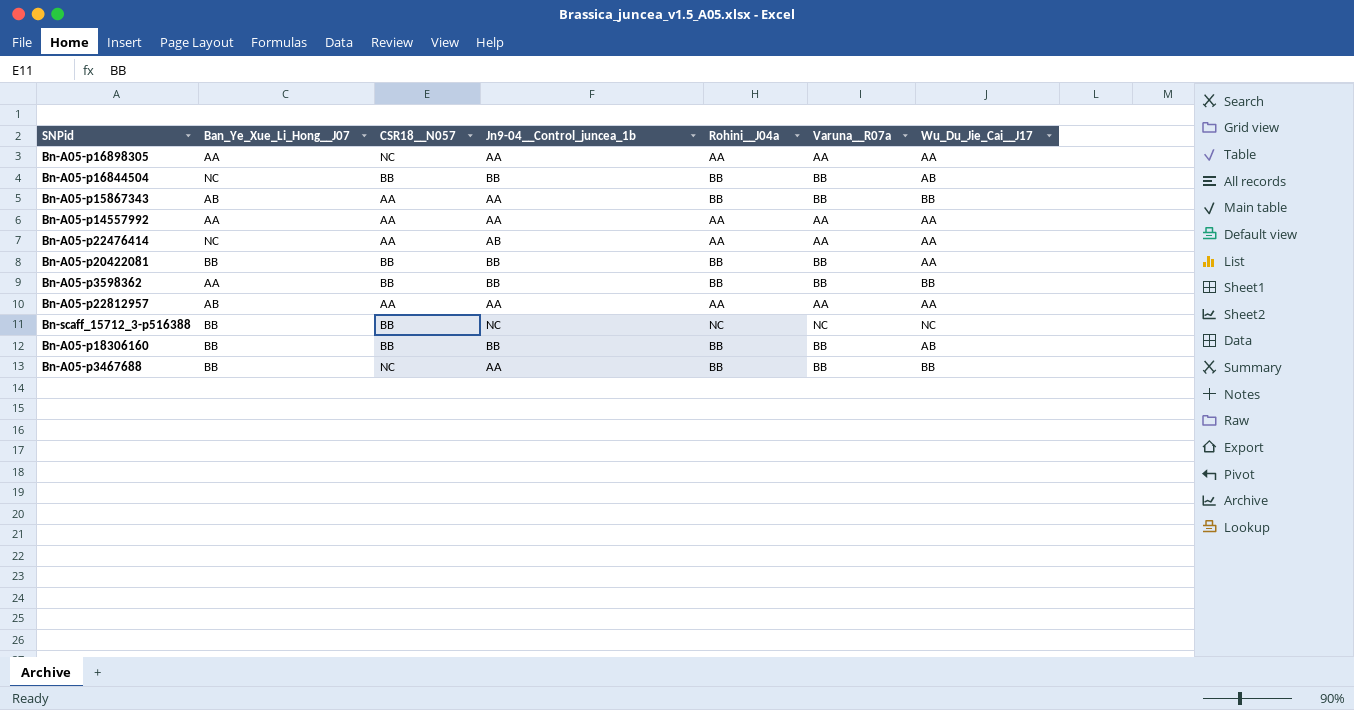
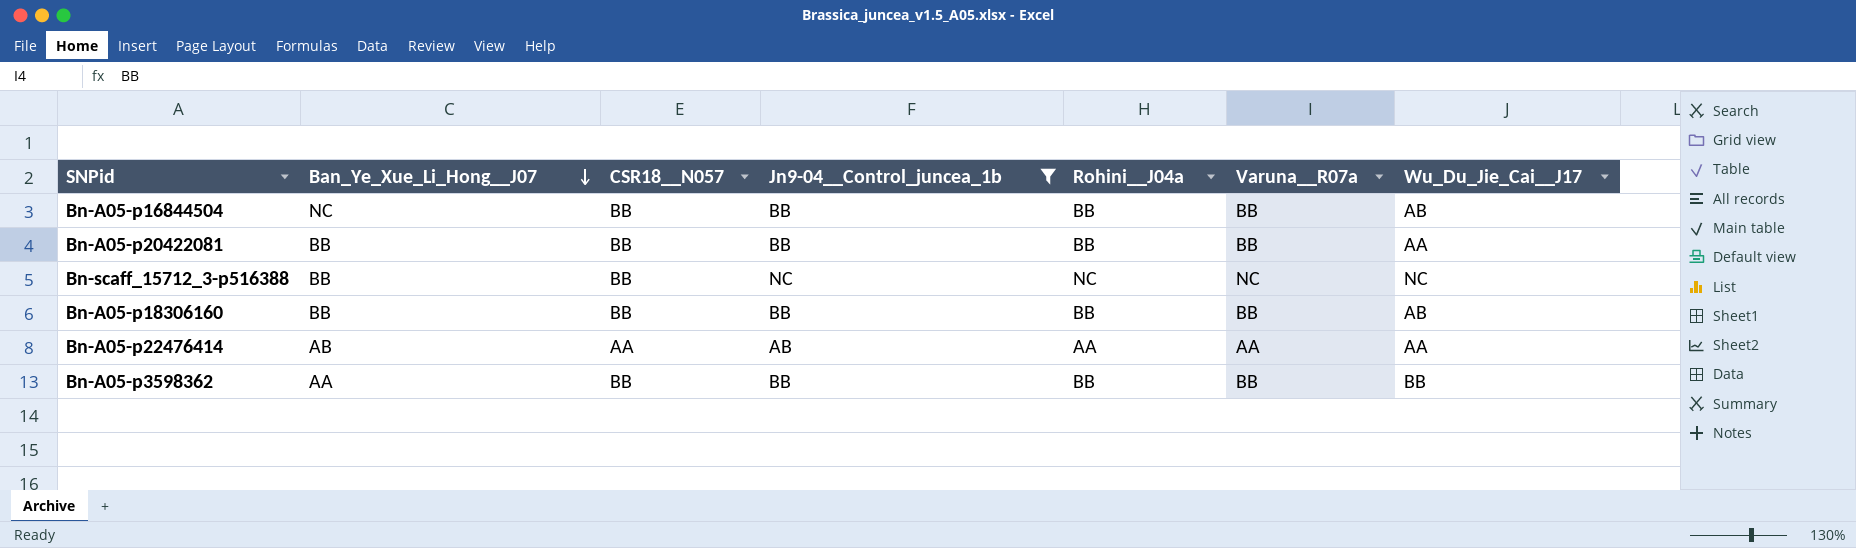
filter: none -> Jn9-04__Control_juncea_1b != AA
row order: none -> Ban_Ye_Xue_Li_Hong__J07 descending
Bn-A05-p22476414 | Ban_Ye_Xue_Li_Hong__J07: NC -> AB

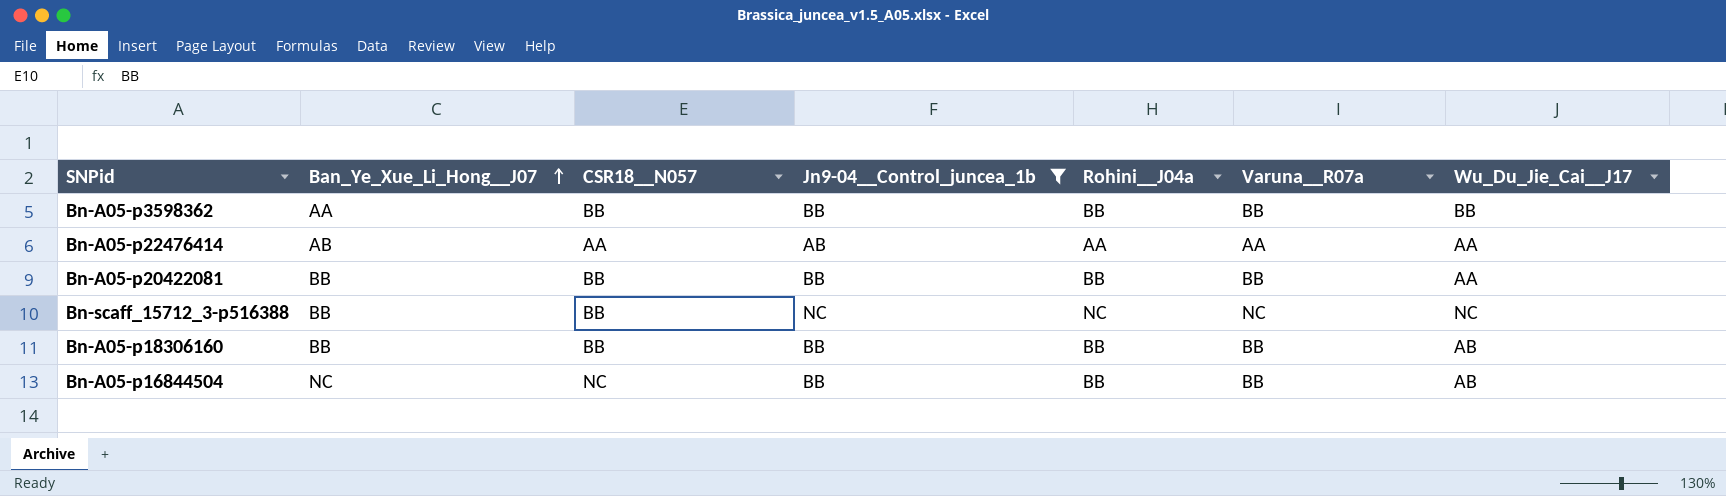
row order: Ban_Ye_Xue_Li_Hong__J07 descending -> Ban_Ye_Xue_Li_Hong__J07 ascending
Bn-A05-p16844504 | CSR18__N057: BB -> NC

